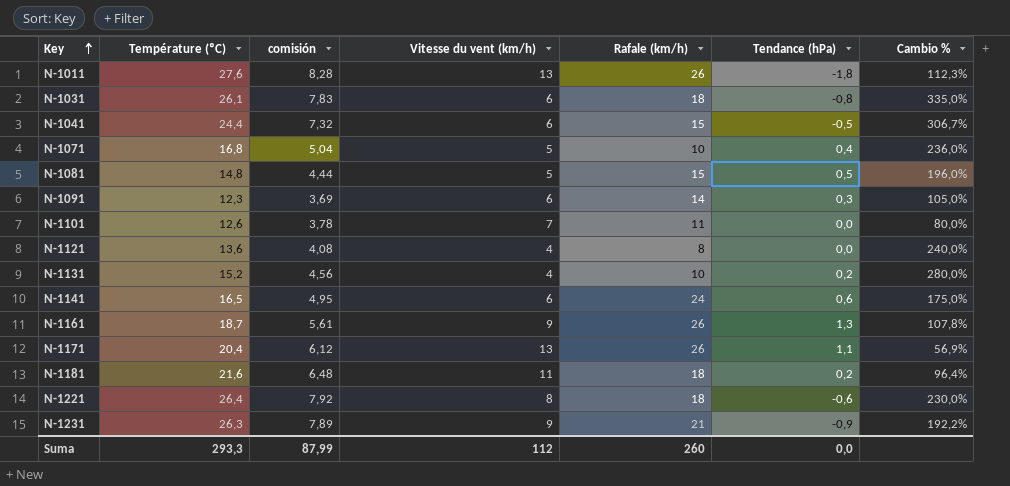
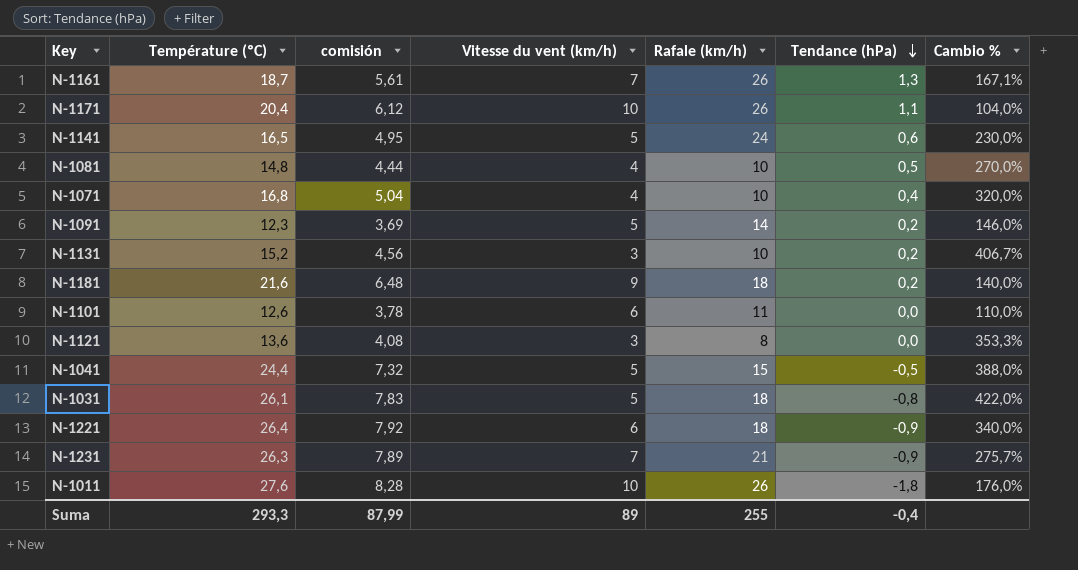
row order: Key ascending -> Tendance (hPa) descending
N-1161 | Vitesse du vent (km/h): 9 -> 7
N-1161 | Cambio %: 107,8% -> 167,1%
N-1171 | Vitesse du vent (km/h): 13 -> 10
N-1171 | Cambio %: 56,9% -> 104,0%
N-1141 | Vitesse du vent (km/h): 6 -> 5
N-1141 | Cambio %: 175,0% -> 230,0%
N-1081 | Vitesse du vent (km/h): 5 -> 4
N-1081 | Rafale (km/h): 15 -> 10
N-1081 | Cambio %: 196,0% -> 270,0%
N-1071 | Vitesse du vent (km/h): 5 -> 4
N-1071 | Cambio %: 236,0% -> 320,0%
N-1091 | Vitesse du vent (km/h): 6 -> 5
N-1091 | Tendance (hPa): 0,3 -> 0,2
N-1091 | Cambio %: 105,0% -> 146,0%
N-1131 | Vitesse du vent (km/h): 4 -> 3
N-1131 | Cambio %: 280,0% -> 406,7%
N-1181 | Vitesse du vent (km/h): 11 -> 9
N-1181 | Cambio %: 96,4% -> 140,0%
N-1101 | Vitesse du vent (km/h): 7 -> 6
N-1101 | Cambio %: 80,0% -> 110,0%
N-1121 | Vitesse du vent (km/h): 4 -> 3
N-1121 | Cambio %: 240,0% -> 353,3%
N-1041 | Vitesse du vent (km/h): 6 -> 5
N-1041 | Cambio %: 306,7% -> 388,0%
N-1031 | Vitesse du vent (km/h): 6 -> 5
N-1031 | Cambio %: 335,0% -> 422,0%
N-1221 | Vitesse du vent (km/h): 8 -> 6
N-1221 | Tendance (hPa): -0,6 -> -0,9
N-1221 | Cambio %: 230,0% -> 340,0%
N-1231 | Vitesse du vent (km/h): 9 -> 7
N-1231 | Cambio %: 192,2% -> 275,7%
N-1011 | Vitesse du vent (km/h): 13 -> 10
N-1011 | Cambio %: 112,3% -> 176,0%
Suma | Vitesse du vent (km/h): 112 -> 89
Suma | Rafale (km/h): 260 -> 255
Suma | Tendance (hPa): 0,0 -> -0,4

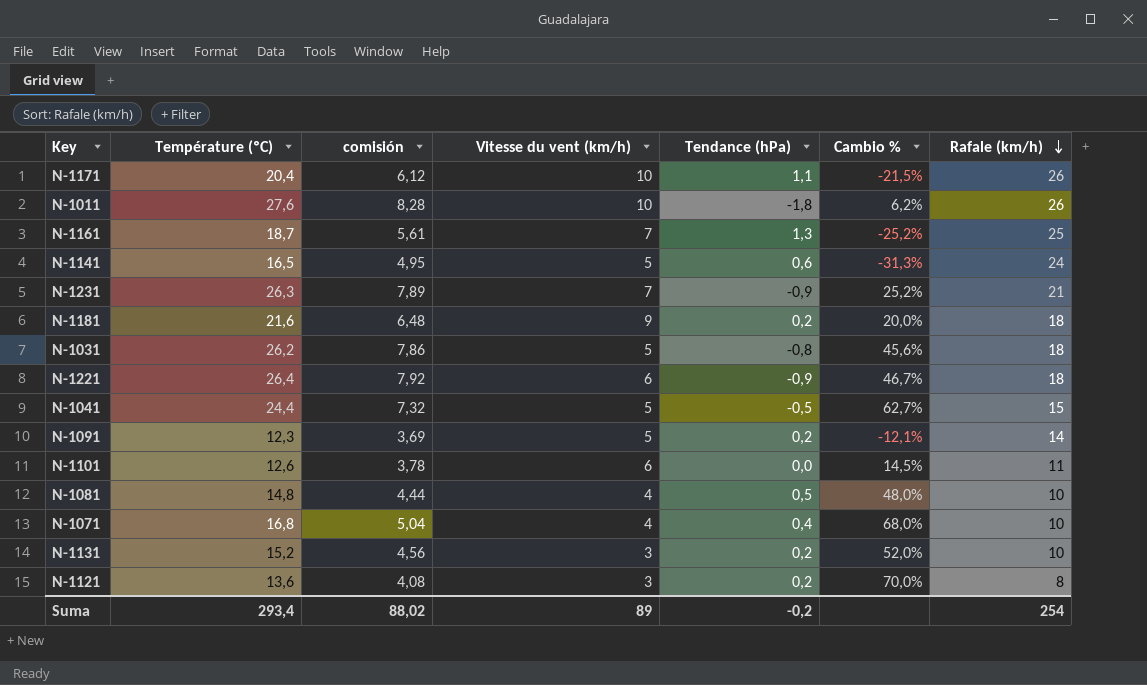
row order: Tendance (hPa) descending -> Rafale (km/h) descending
column Cambio % | formula: ([Température (ºC)] - [Vitesse du vent (km/h)]) / [Vitesse du vent (km/h)] -> ([Température (ºC)] - [Rafale (km/h)]) / [Rafale (km/h)]
column Rafale (km/h) | position: 5 -> 7
N-1161 | Rafale (km/h): 26 -> 25
N-1031 | Température (ºC): 26,1 -> 26,2
N-1031 | comisión: 7,83 -> 7,86
N-1121 | Tendance (hPa): 0,0 -> 0,2
Suma | Température (ºC): 293,3 -> 293,4
Suma | comisión: 87,99 -> 88,02
Suma | Tendance (hPa): -0,4 -> -0,2
Suma | Rafale (km/h): 255 -> 254

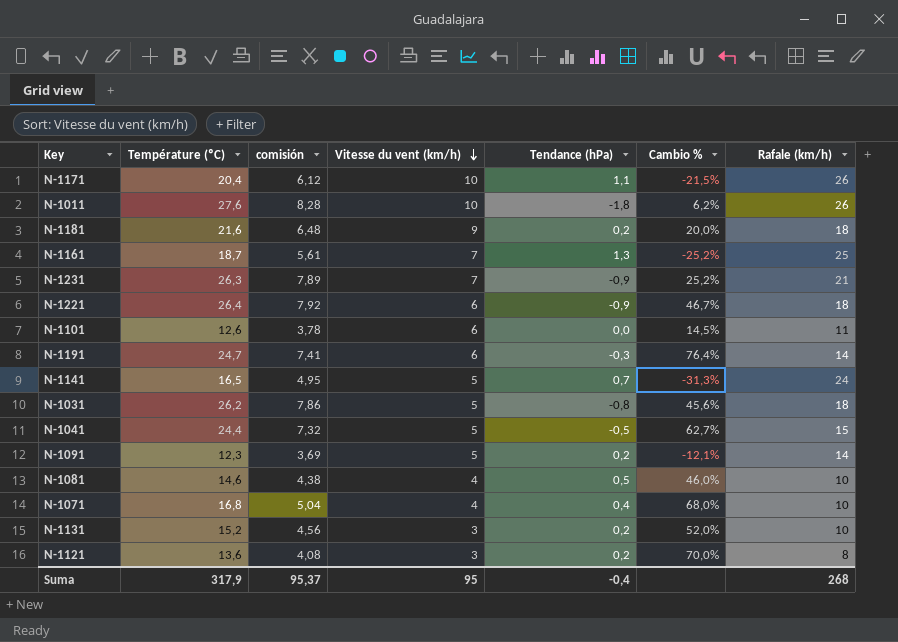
row order: Rafale (km/h) descending -> Vitesse du vent (km/h) descending
row N-1191: none -> 24,7 | 7,41 | 6 | -0,3 | 76,4% | 14
N-1141 | Tendance (hPa): 0,6 -> 0,7
N-1081 | Température (ºC): 14,8 -> 14,6
N-1081 | comisión: 4,44 -> 4,38
N-1081 | Cambio %: 48,0% -> 46,0%
Suma | Température (ºC): 293,4 -> 317,9
Suma | comisión: 88,02 -> 95,37
Suma | Vitesse du vent (km/h): 89 -> 95
Suma | Tendance (hPa): -0,2 -> -0,4
Suma | Rafale (km/h): 254 -> 268

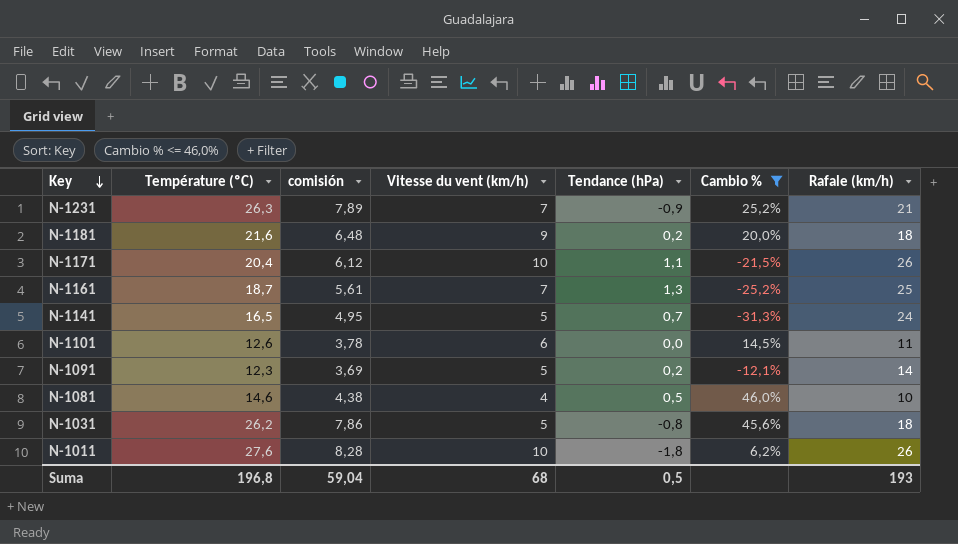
filter: none -> Cambio % <= 46,0%
row order: Vitesse du vent (km/h) descending -> Key descending
Suma | Température (ºC): 317,9 -> 196,8
Suma | comisión: 95,37 -> 59,04
Suma | Vitesse du vent (km/h): 95 -> 68
Suma | Tendance (hPa): -0,4 -> 0,5
Suma | Rafale (km/h): 268 -> 193

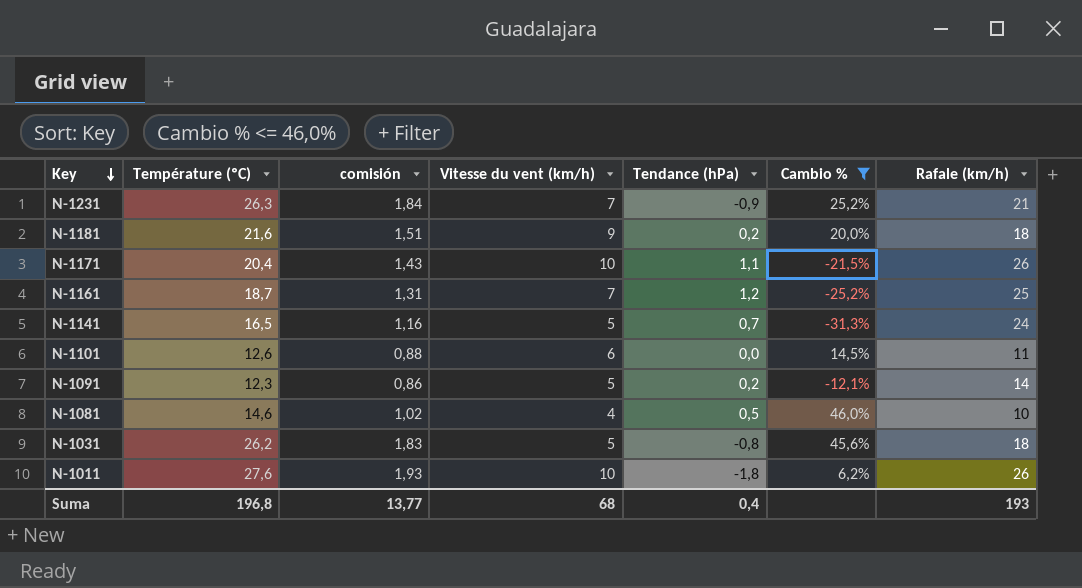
column comisión | formula: [Température (ºC)] * 0,3 -> [Température (ºC)] * 0,07
N-1161 | Tendance (hPa): 1,3 -> 1,2
Suma | comisión: 59,04 -> 13,77
Suma | Tendance (hPa): 0,5 -> 0,4

